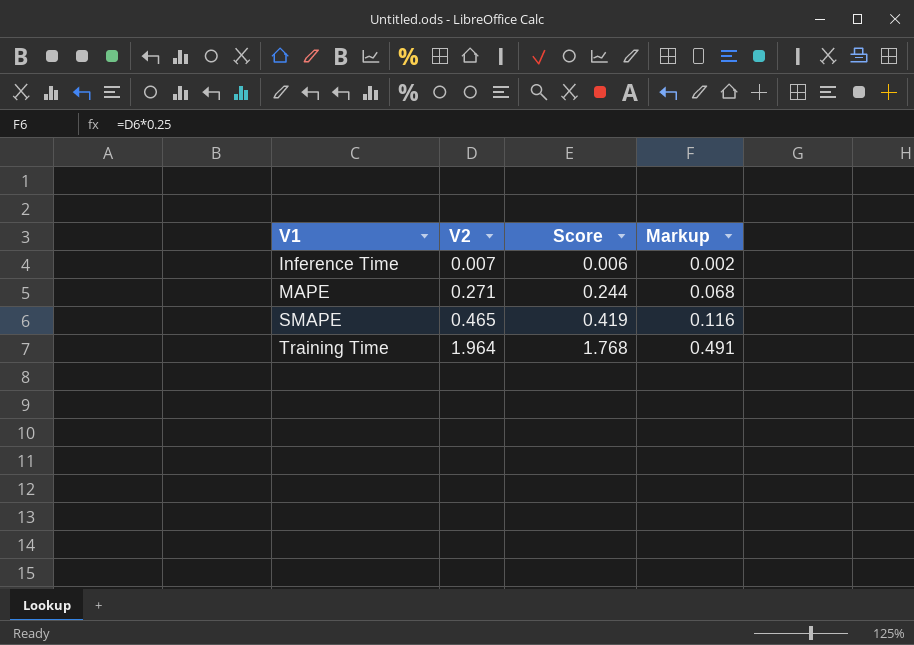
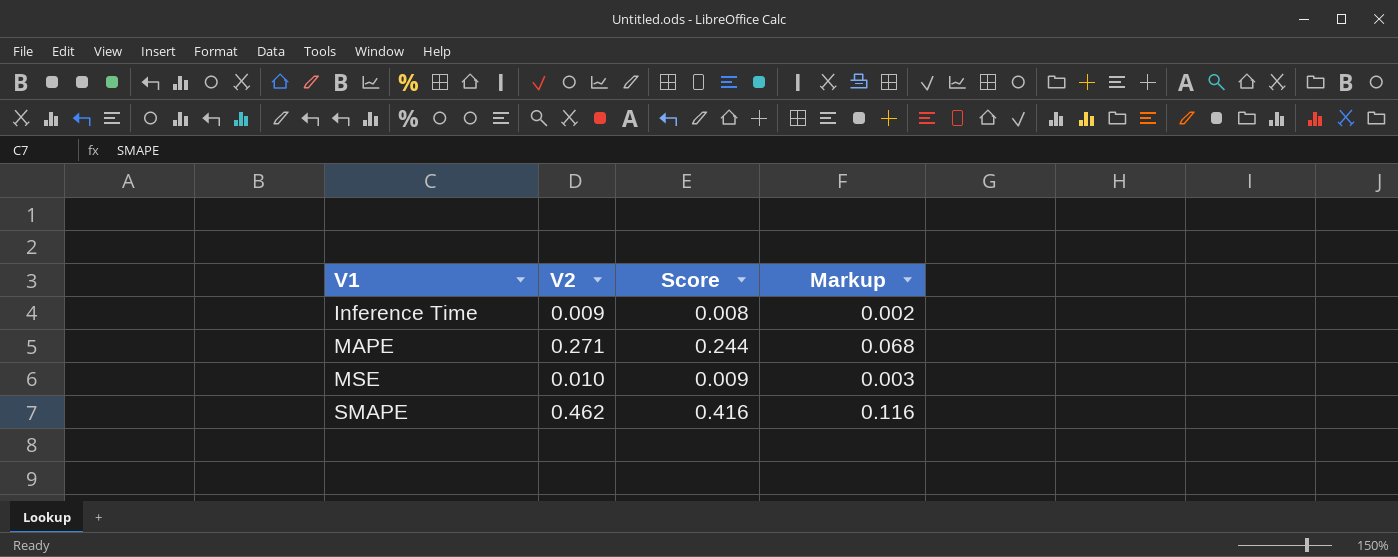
row Training Time: 1.964 | 1.768 | 0.491 -> none
Inference Time | V2: 0.007 -> 0.009
Inference Time | Score: 0.006 -> 0.008
row MSE: none -> 0.010 | 0.009 | 0.003
SMAPE | V2: 0.465 -> 0.462
SMAPE | Score: 0.419 -> 0.416

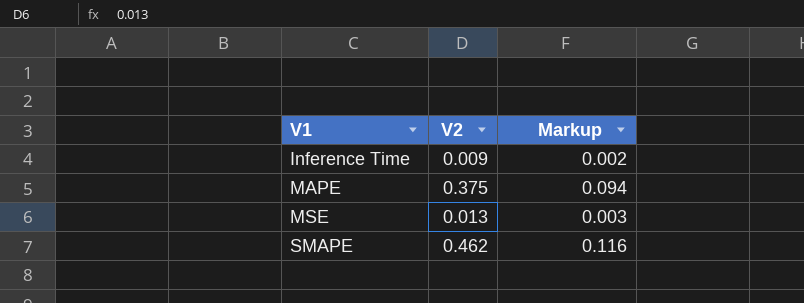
column Score | formula: [V2] * 0.9 -> none
MAPE | V2: 0.271 -> 0.375
MAPE | Markup: 0.068 -> 0.094
MSE | V2: 0.010 -> 0.013

